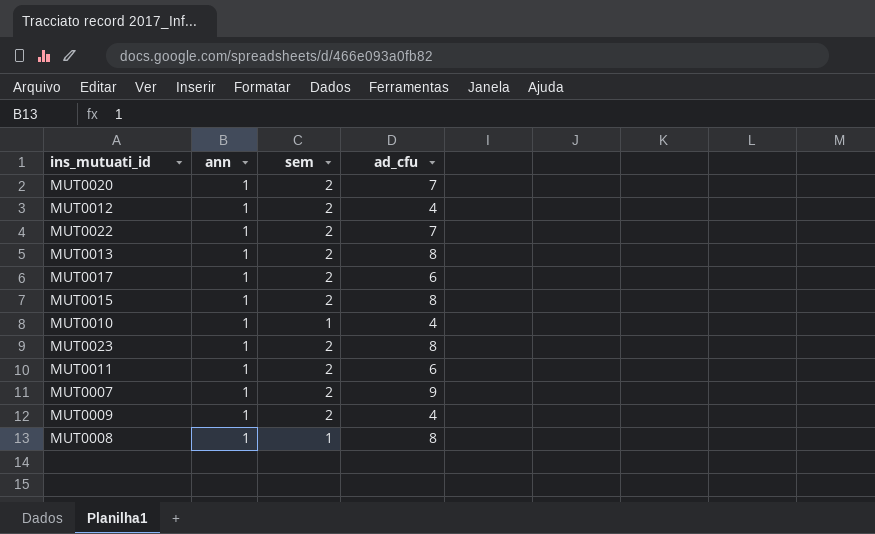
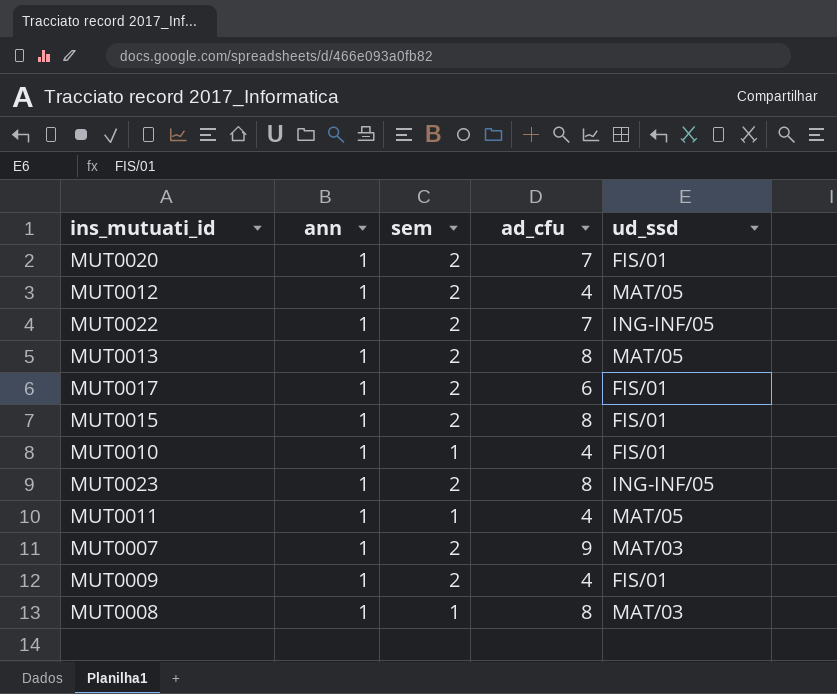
column ud_ssd | position: none -> 5
MUT0011 | sem: 2 -> 1
MUT0011 | ad_cfu: 6 -> 4

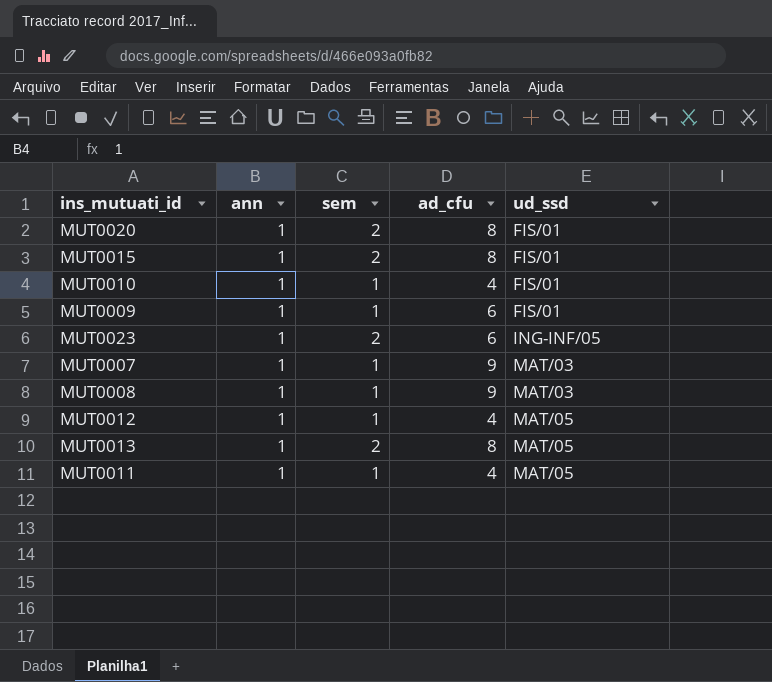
row order: none -> ud_ssd ascending
row MUT0022: 1 | 2 | 7 | ING-INF/05 -> none
row MUT0017: 1 | 2 | 6 | FIS/01 -> none
MUT0020 | ad_cfu: 7 -> 8
MUT0009 | sem: 2 -> 1
MUT0009 | ad_cfu: 4 -> 6
MUT0023 | ad_cfu: 8 -> 6
MUT0007 | sem: 2 -> 1
MUT0008 | ad_cfu: 8 -> 9
MUT0012 | sem: 2 -> 1

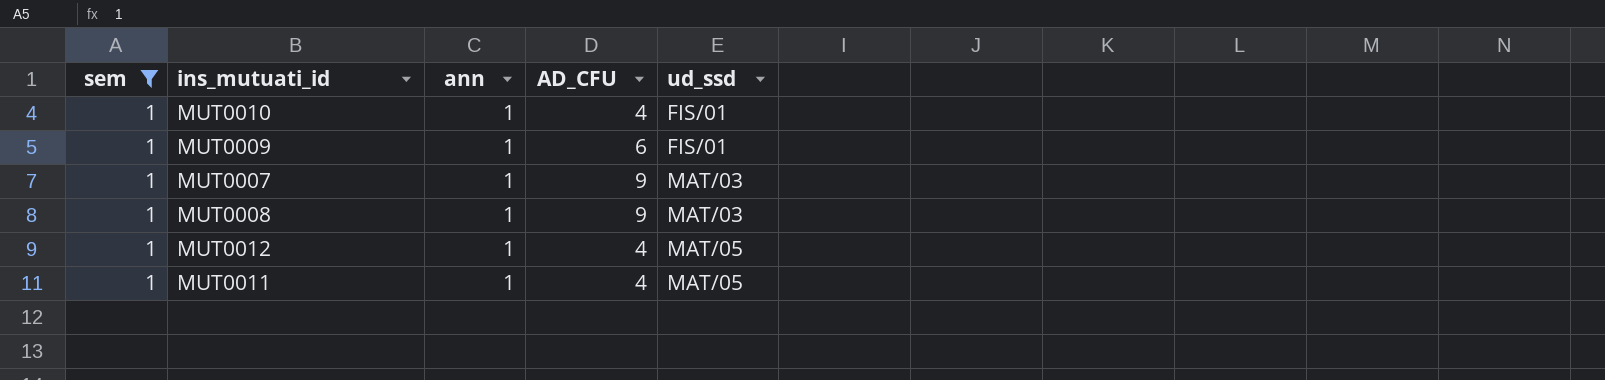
filter: none -> sem = 1
column sem | position: 3 -> 1
column name: ad_cfu -> AD_CFU

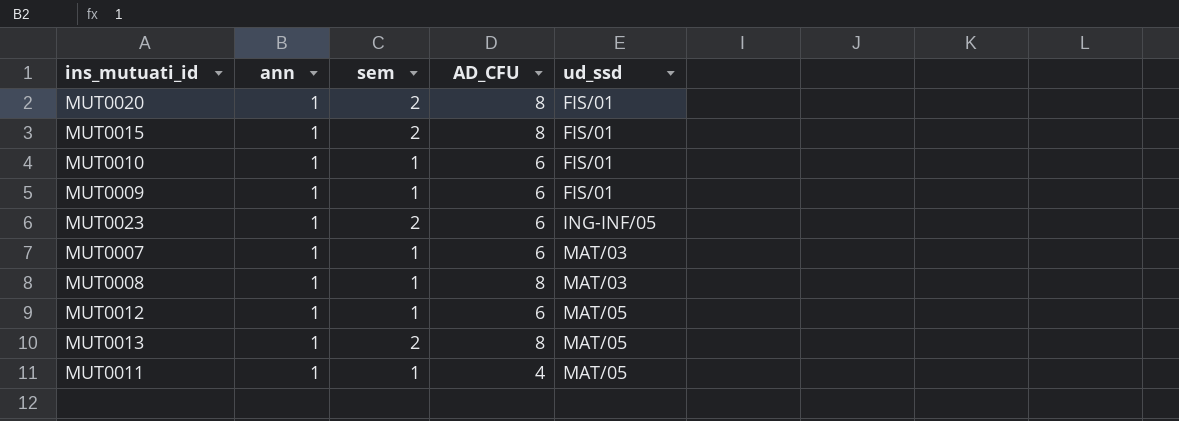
filter: sem = 1 -> none
column sem | position: 1 -> 3
MUT0010 | AD_CFU: 4 -> 6
MUT0007 | AD_CFU: 9 -> 6
MUT0008 | AD_CFU: 9 -> 8
MUT0012 | AD_CFU: 4 -> 6

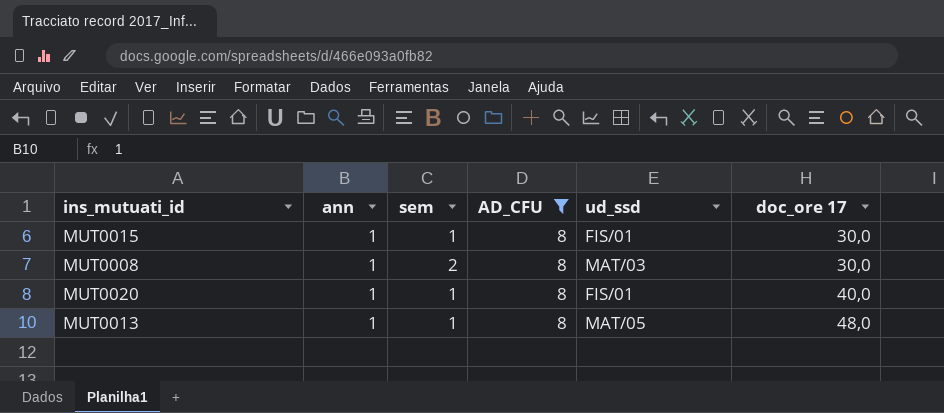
filter: none -> AD_CFU = 8
row order: ud_ssd ascending -> doc_ore 17 ascending
column doc_ore 17 | position: none -> 6
MUT0015 | sem: 2 -> 1
MUT0008 | sem: 1 -> 2
MUT0020 | sem: 2 -> 1
MUT0013 | sem: 2 -> 1

